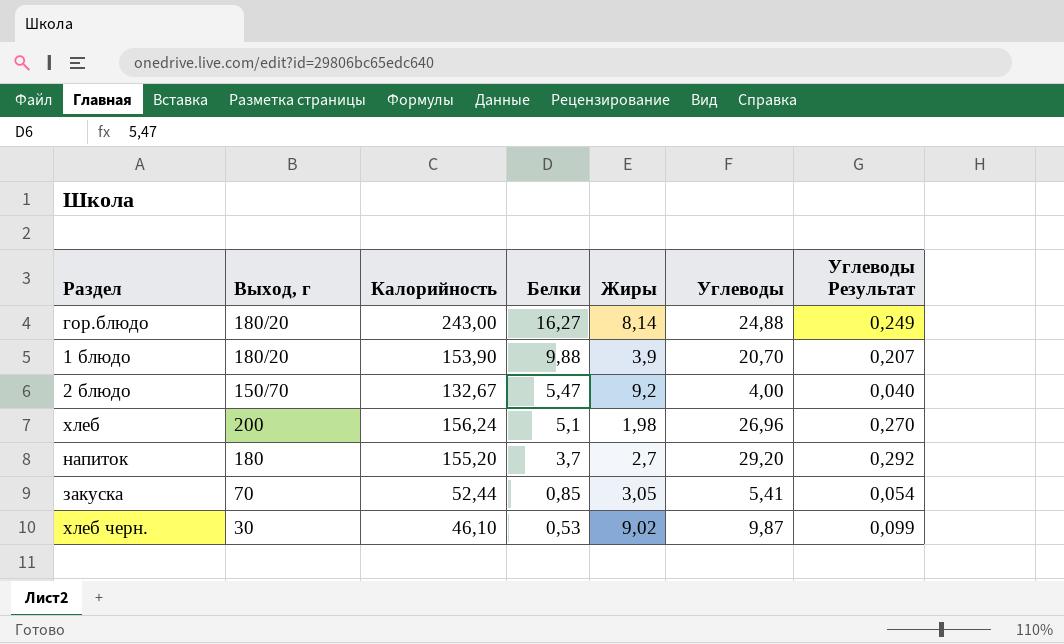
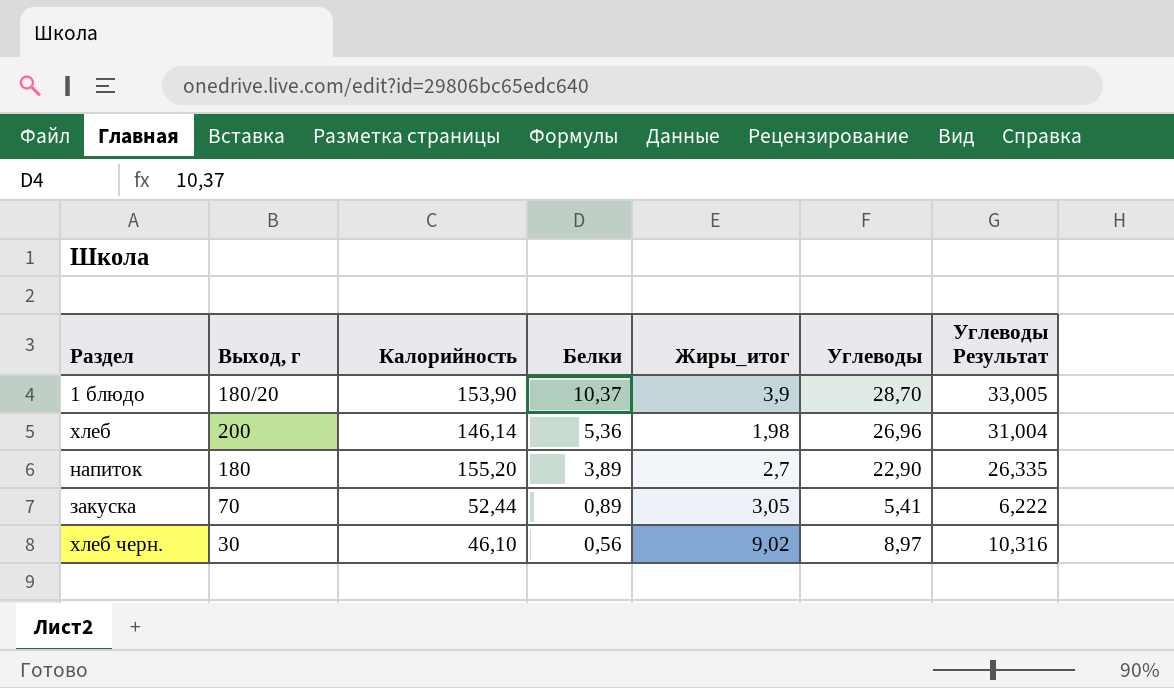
column name: Жиры -> Жиры_итог
column Углеводы Результат | formula: [Углеводы] * 0,01 -> [Углеводы] * 1,15
row гор.блюдо: 180/20 | 243,00 | 16,27 | 8,14 | 24,88 | 0,249 -> none
row 2 блюдо: 150/70 | 132,67 | 5,47 | 9,2 | 4,00 | 0,040 -> none
1 блюдо | Белки: 9,88 -> 10,37
1 блюдо | Углеводы: 20,70 -> 28,70
хлеб | Калорийность: 156,24 -> 146,14
хлеб | Белки: 5,1 -> 5,36
напиток | Белки: 3,7 -> 3,89
напиток | Углеводы: 29,20 -> 22,90
закуска | Белки: 0,85 -> 0,89
хлеб черн. | Белки: 0,53 -> 0,56
хлеб черн. | Углеводы: 9,87 -> 8,97

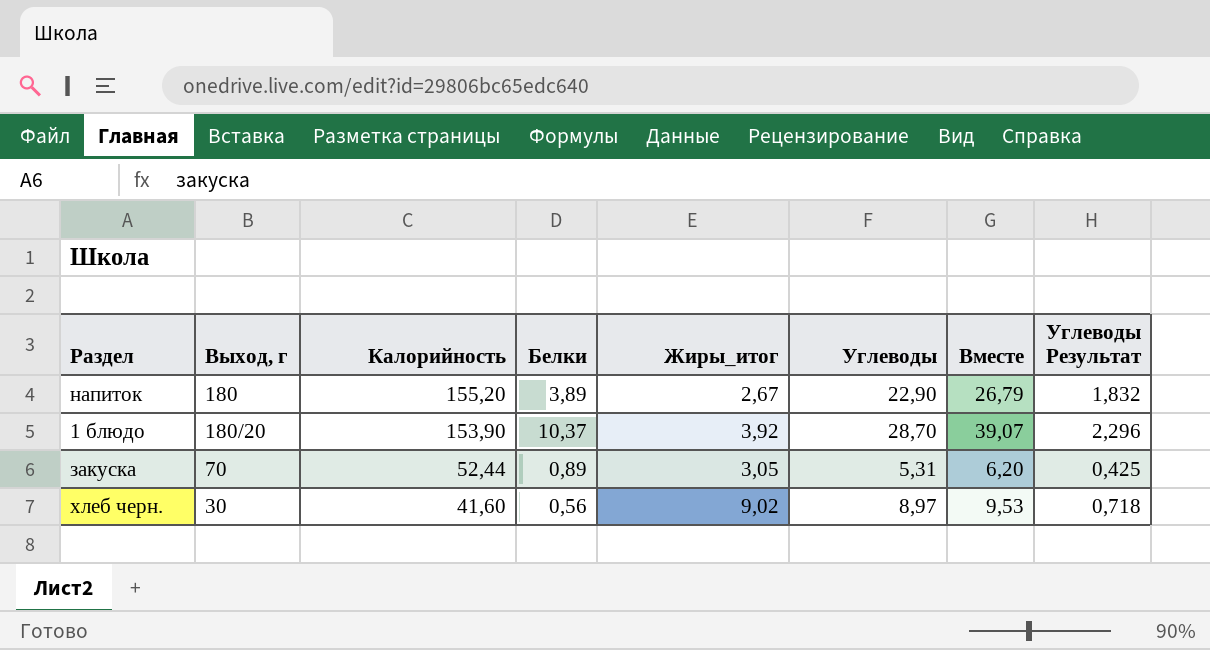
row order: Белки descending -> Калорийность descending
column Вместе | formula: none -> [Белки] + [Углеводы]
column Углеводы Результат | formula: [Углеводы] * 1,15 -> [Углеводы] * 0,08
row хлеб: 200 | 146,14 | 5,36 | 1,98 | 26,96 | 31,004 -> none
напиток | Жиры_итог: 2,7 -> 2,67
1 блюдо | Жиры_итог: 3,9 -> 3,92
закуска | Углеводы: 5,41 -> 5,31
хлеб черн. | Калорийность: 46,10 -> 41,60

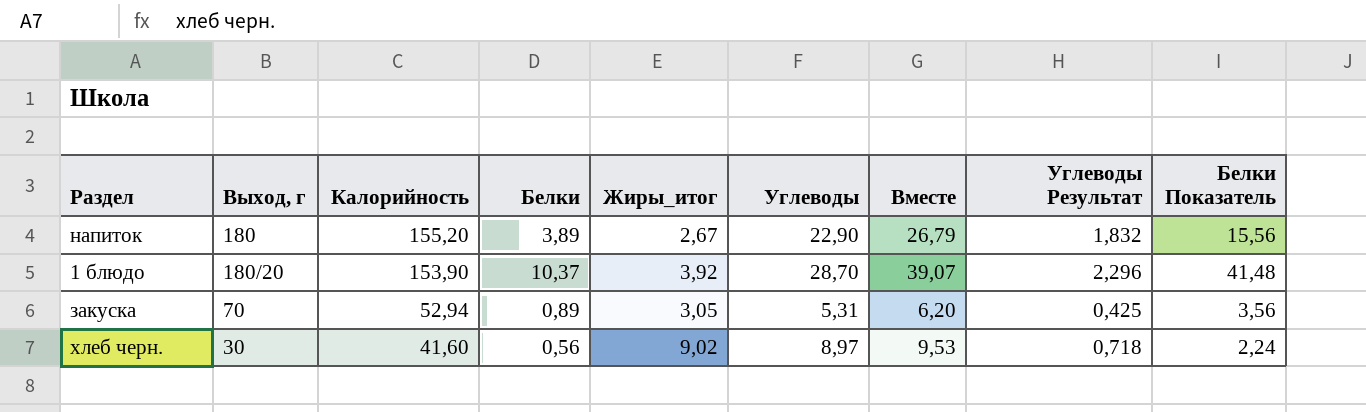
column Белки Показатель | formula: none -> [Белки] * 4
закуска | Калорийность: 52,44 -> 52,94

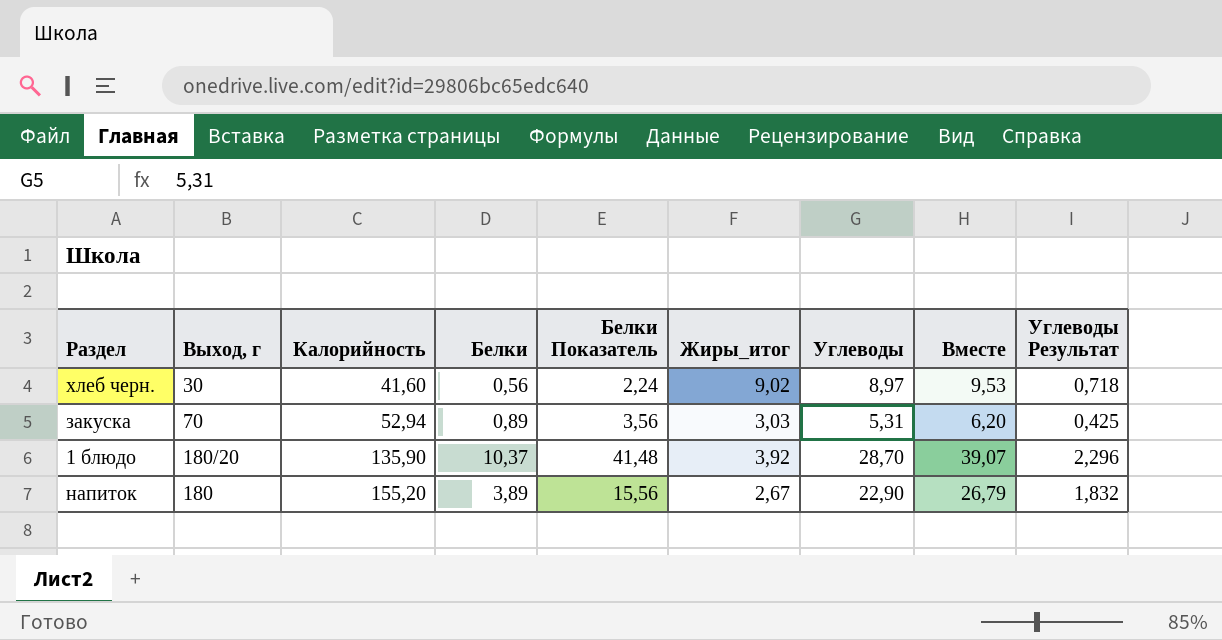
row order: Калорийность descending -> Калорийность ascending
column Белки Показатель | position: 9 -> 5
закуска | Жиры_итог: 3,05 -> 3,03
1 блюдо | Калорийность: 153,90 -> 135,90

